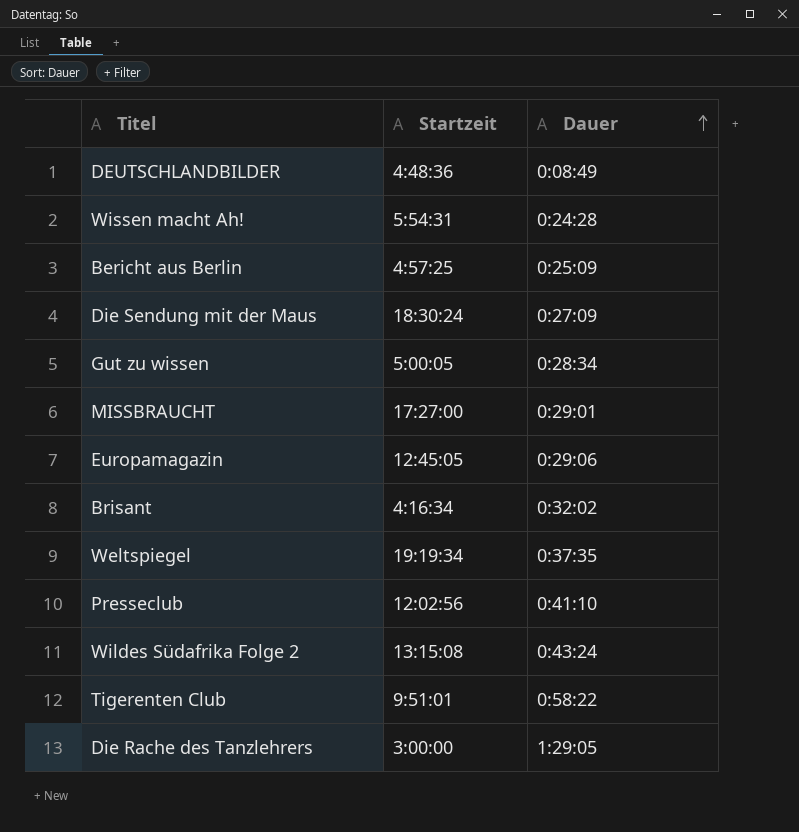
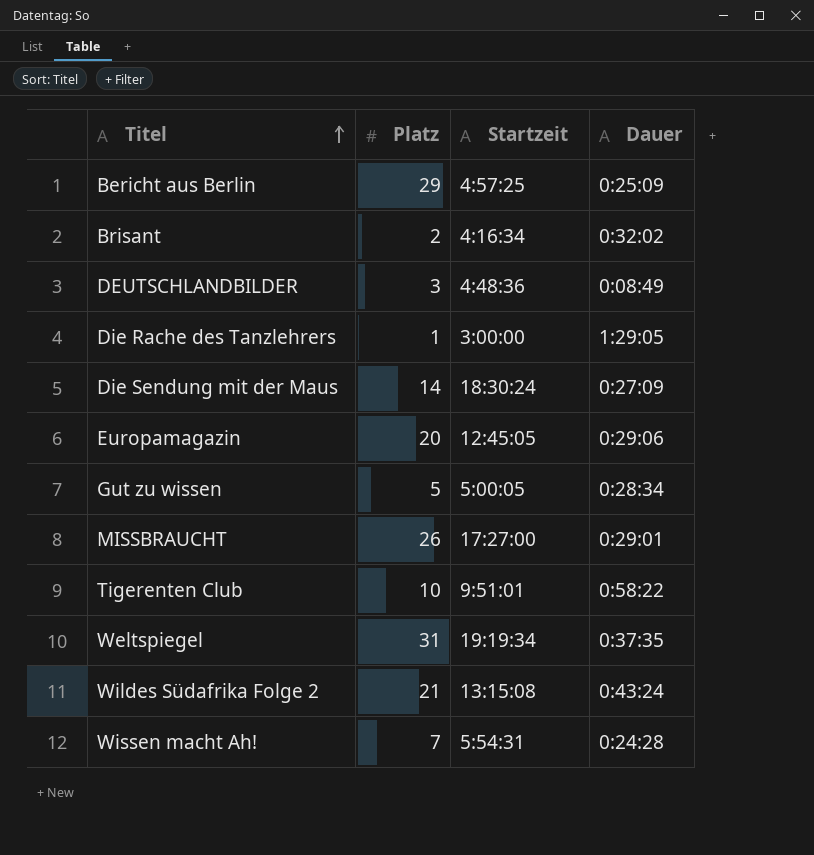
row order: Dauer ascending -> Titel ascending
column Platz | position: none -> 2
row Presseclub: 12:02:56 | 0:41:10 -> none

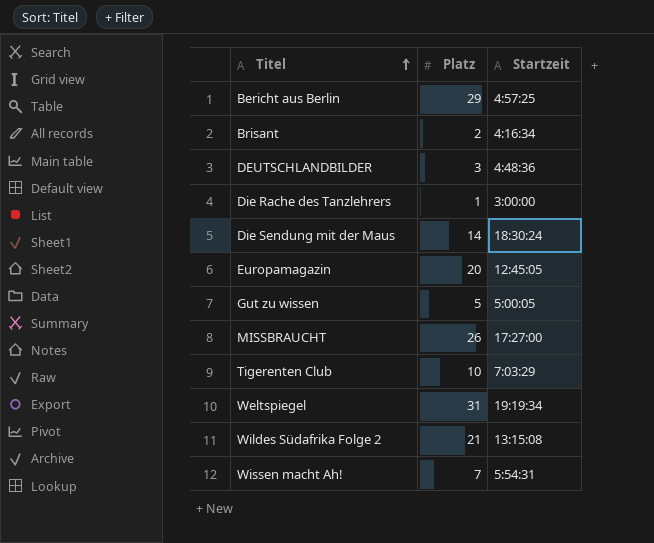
column Dauer | position: 4 -> none
Tigerenten Club | Startzeit: 9:51:01 -> 7:03:29

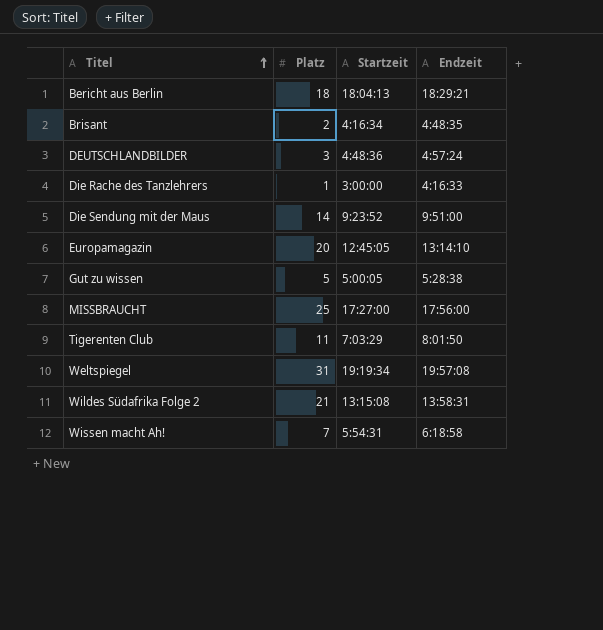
column Endzeit | position: none -> 4
Bericht aus Berlin | Platz: 29 -> 18
Bericht aus Berlin | Startzeit: 4:57:25 -> 18:04:13
Die Sendung mit der Maus | Startzeit: 18:30:24 -> 9:23:52
MISSBRAUCHT | Platz: 26 -> 25
Tigerenten Club | Platz: 10 -> 11

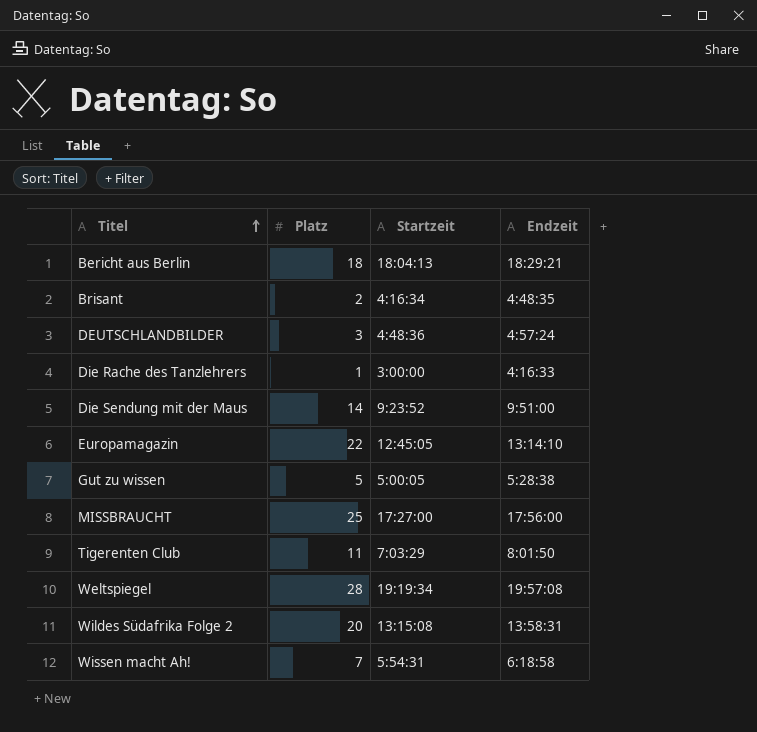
Europamagazin | Platz: 20 -> 22
Weltspiegel | Platz: 31 -> 28
Wildes Südafrika Folge 2 | Platz: 21 -> 20

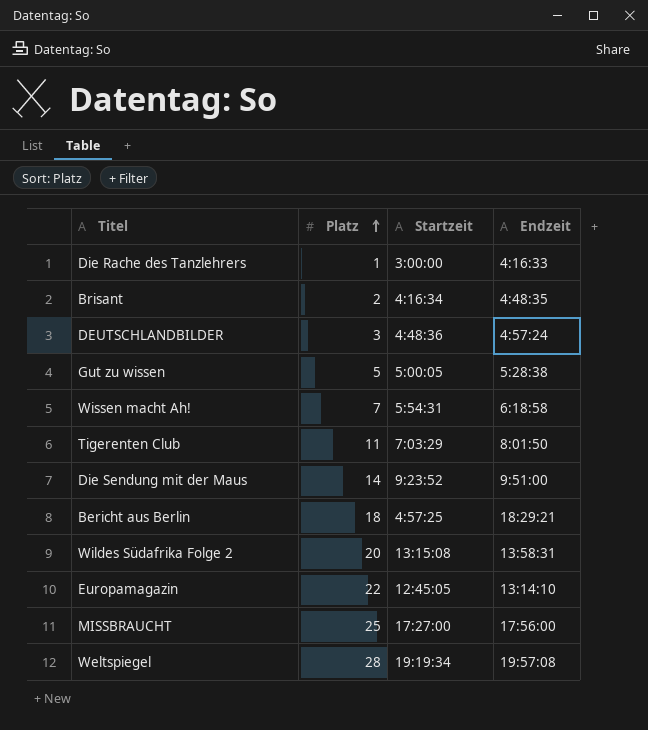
row order: Titel ascending -> Platz ascending
Bericht aus Berlin | Startzeit: 18:04:13 -> 4:57:25

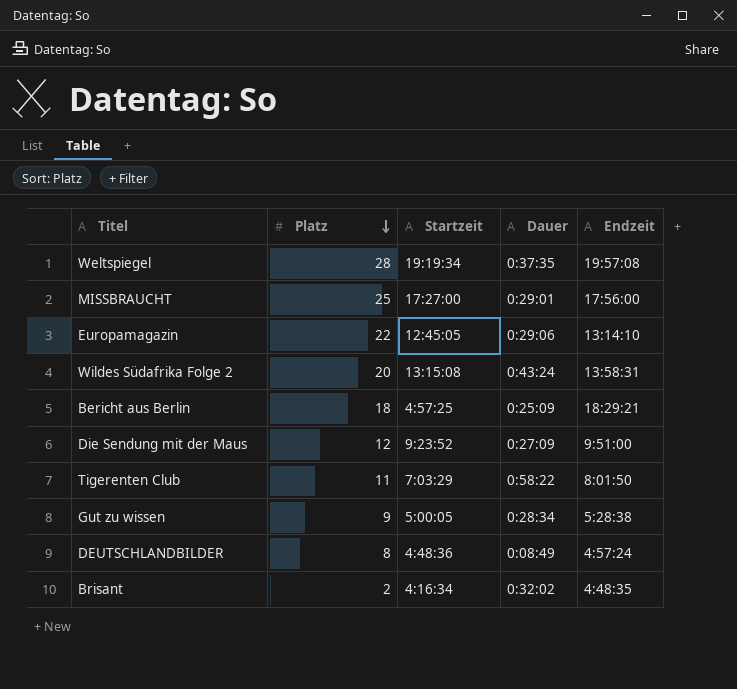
row order: Platz ascending -> Platz descending
column Dauer | position: none -> 4
row Die Rache des Tanzlehrers: 1 | 3:00:00 | 4:16:33 -> none
row Wissen macht Ah!: 7 | 5:54:31 | 6:18:58 -> none
Die Sendung mit der Maus | Platz: 14 -> 12
Gut zu wissen | Platz: 5 -> 9
DEUTSCHLANDBILDER | Platz: 3 -> 8

